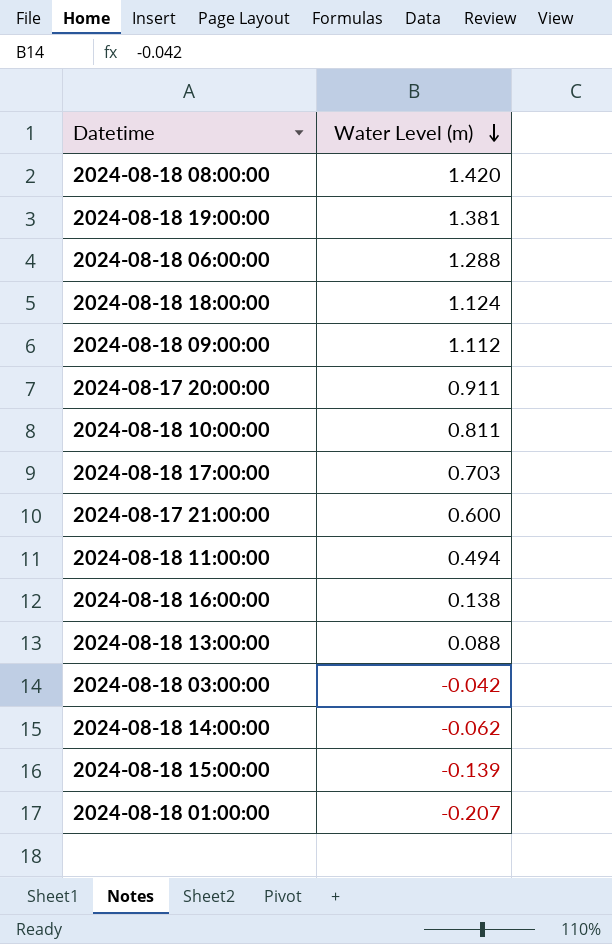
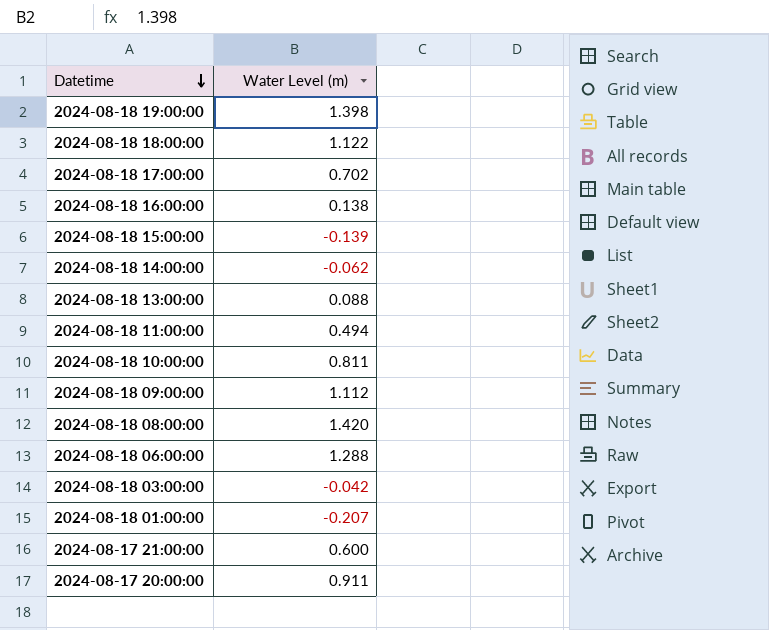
row order: Water Level (m) descending -> Datetime descending
2024-08-18 19:00:00 | Water Level (m): 1.381 -> 1.398
2024-08-18 18:00:00 | Water Level (m): 1.124 -> 1.122
2024-08-18 17:00:00 | Water Level (m): 0.703 -> 0.702

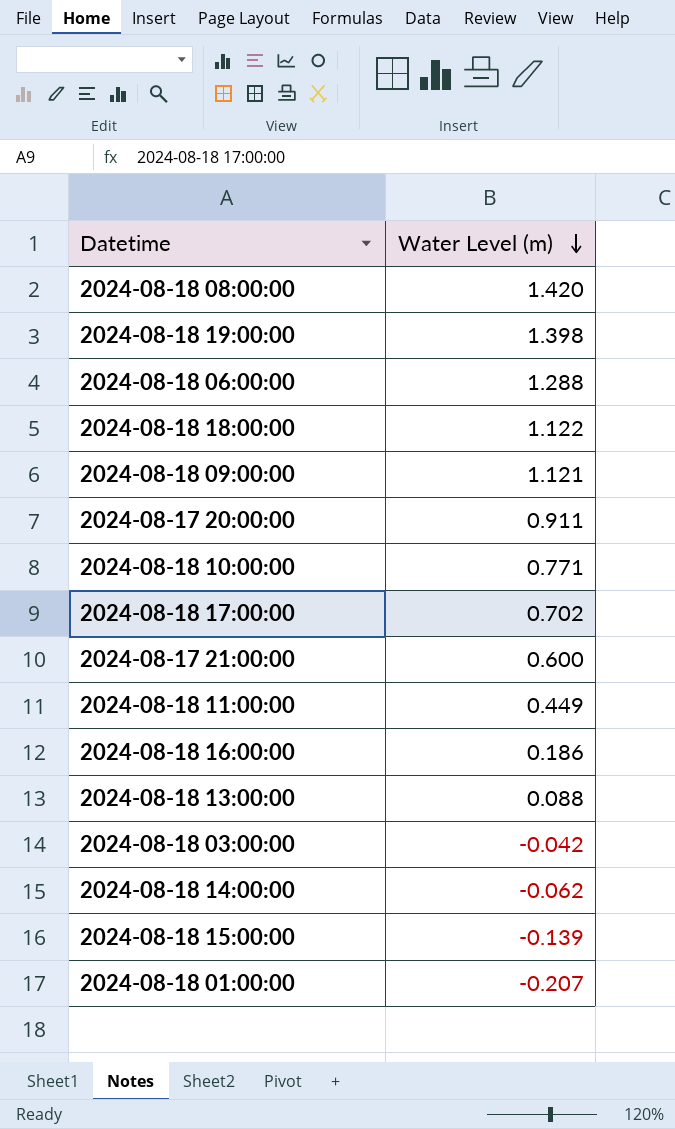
row order: Datetime descending -> Water Level (m) descending
2024-08-18 09:00:00 | Water Level (m): 1.112 -> 1.121
2024-08-18 10:00:00 | Water Level (m): 0.811 -> 0.771
2024-08-18 11:00:00 | Water Level (m): 0.494 -> 0.449
2024-08-18 16:00:00 | Water Level (m): 0.138 -> 0.186

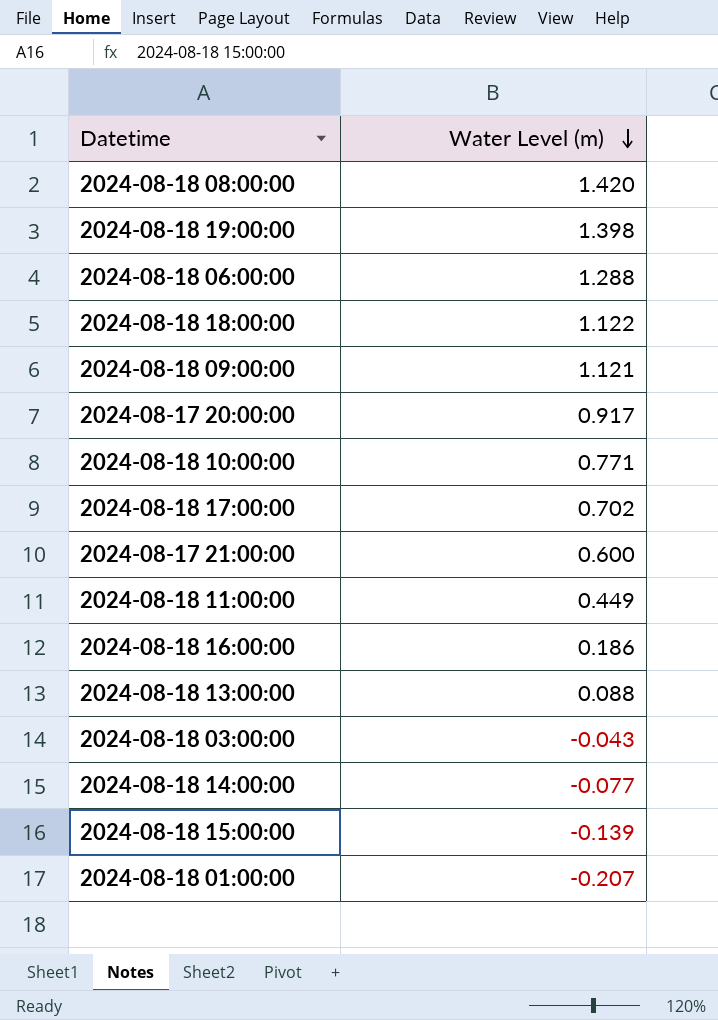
2024-08-17 20:00:00 | Water Level (m): 0.911 -> 0.917
2024-08-18 03:00:00 | Water Level (m): -0.042 -> -0.043
2024-08-18 14:00:00 | Water Level (m): -0.062 -> -0.077

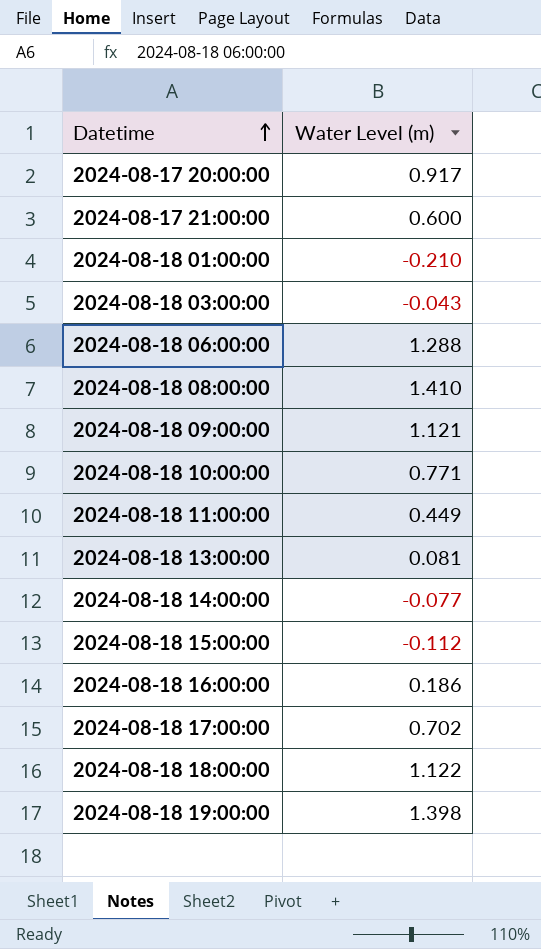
row order: Water Level (m) descending -> Datetime ascending
2024-08-18 01:00:00 | Water Level (m): -0.207 -> -0.210
2024-08-18 08:00:00 | Water Level (m): 1.420 -> 1.410
2024-08-18 13:00:00 | Water Level (m): 0.088 -> 0.081
2024-08-18 15:00:00 | Water Level (m): -0.139 -> -0.112

